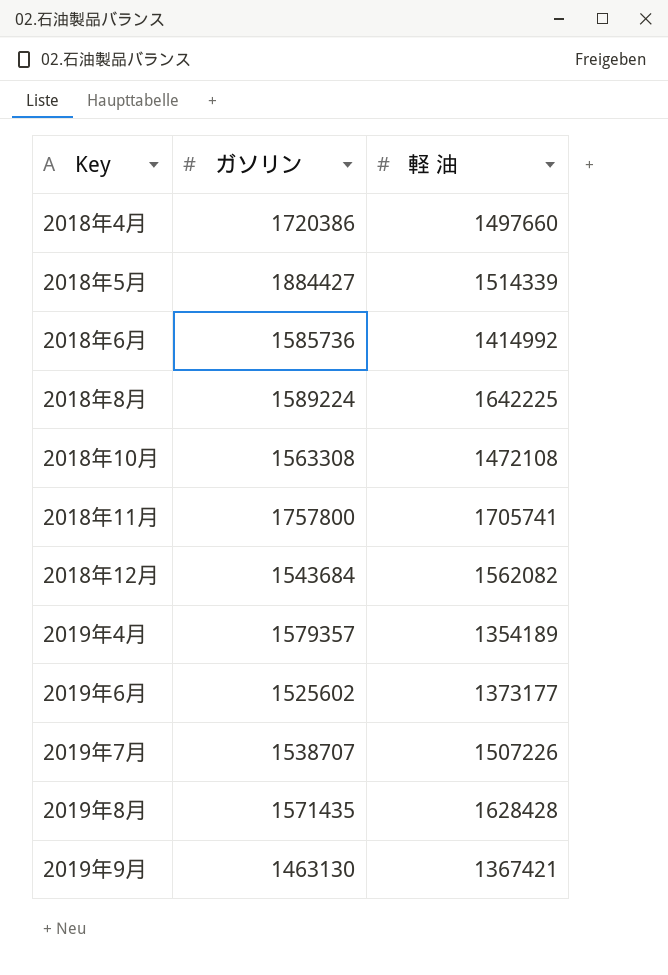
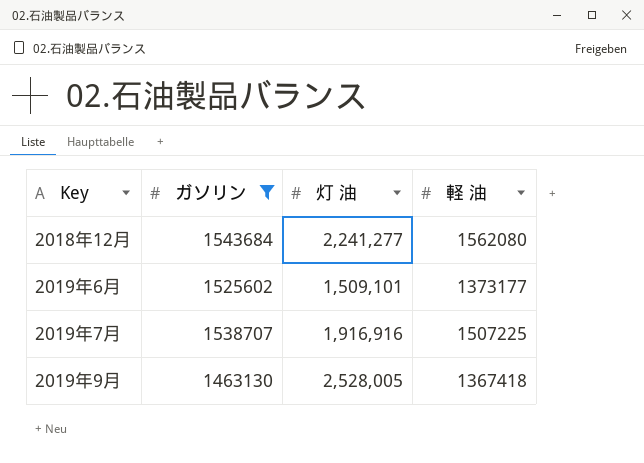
filter: none -> ガソリン <= 1543684
column 灯 油 | position: none -> 3
2018年12月 | 軽 油: 1562082 -> 1562080
2019年7月 | 軽 油: 1507226 -> 1507225
2019年9月 | 軽 油: 1367421 -> 1367418

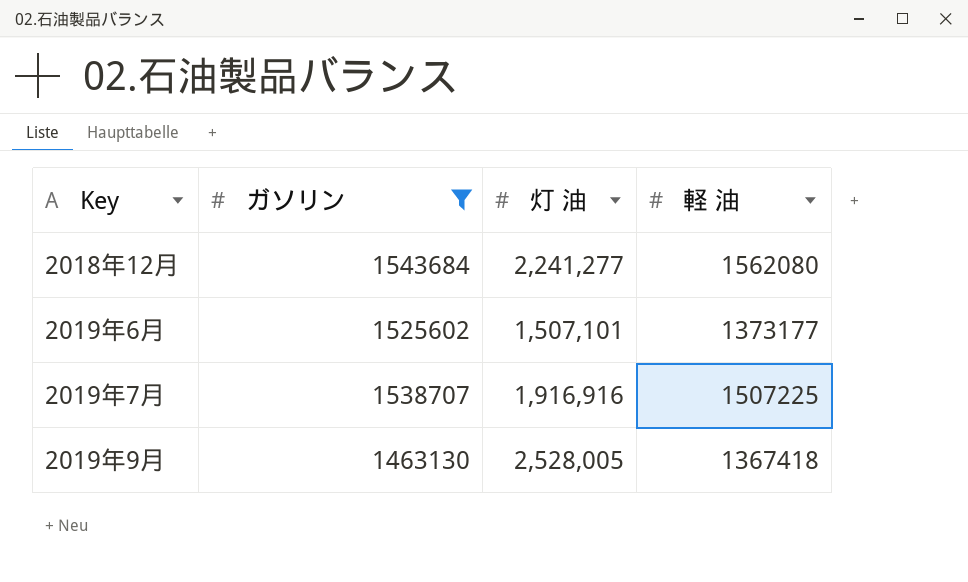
2019年6月 | 灯 油: 1,509,101 -> 1,507,101

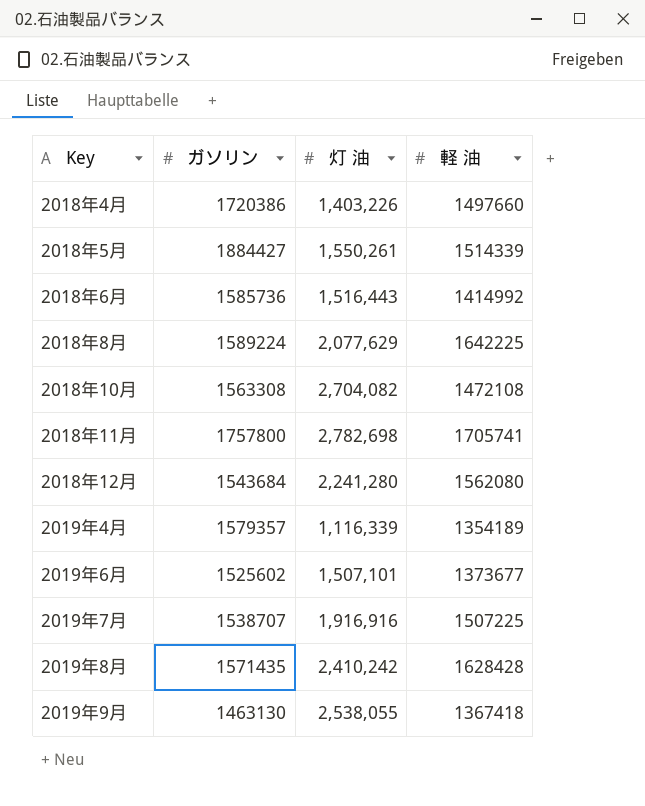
filter: ガソリン <= 1543684 -> none
2018年12月 | 灯 油: 2,241,277 -> 2,241,280
2019年6月 | 軽 油: 1373177 -> 1373677
2019年9月 | 灯 油: 2,528,005 -> 2,538,055

